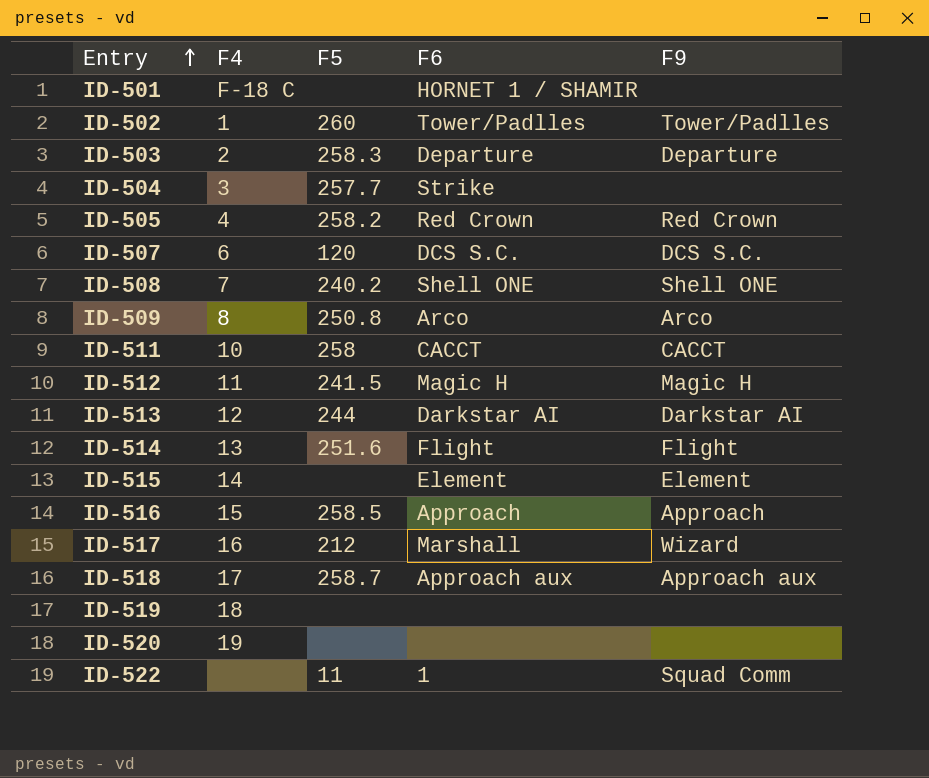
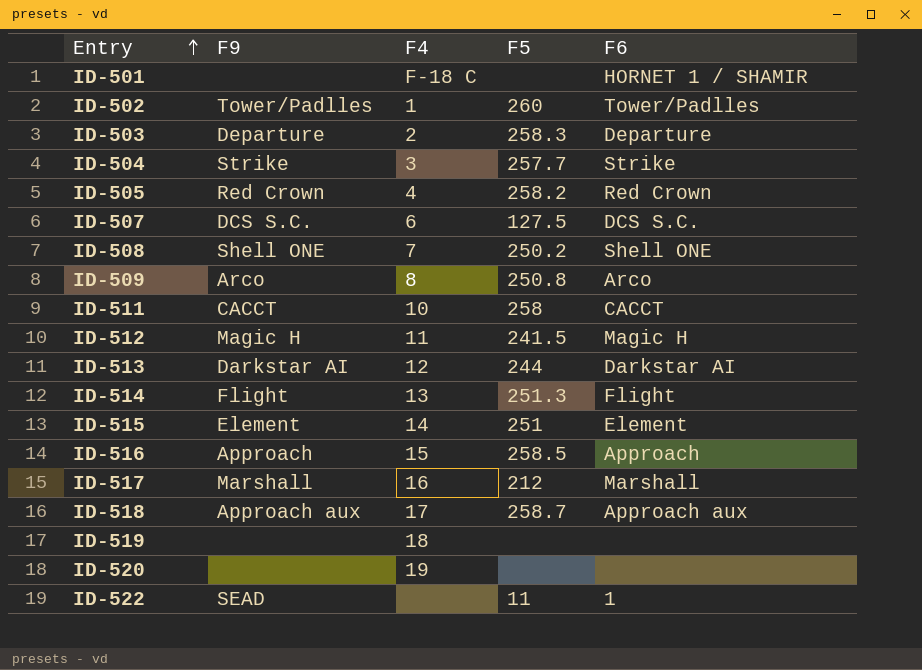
column F9 | position: 5 -> 2
ID-504 | F9: none -> Strike
ID-507 | F5: 120 -> 127.5
ID-508 | F5: 240.2 -> 250.2
ID-514 | F5: 251.6 -> 251.3
ID-515 | F5: none -> 251
ID-517 | F9: Wizard -> Marshall
ID-522 | F9: Squad Comm -> SEAD

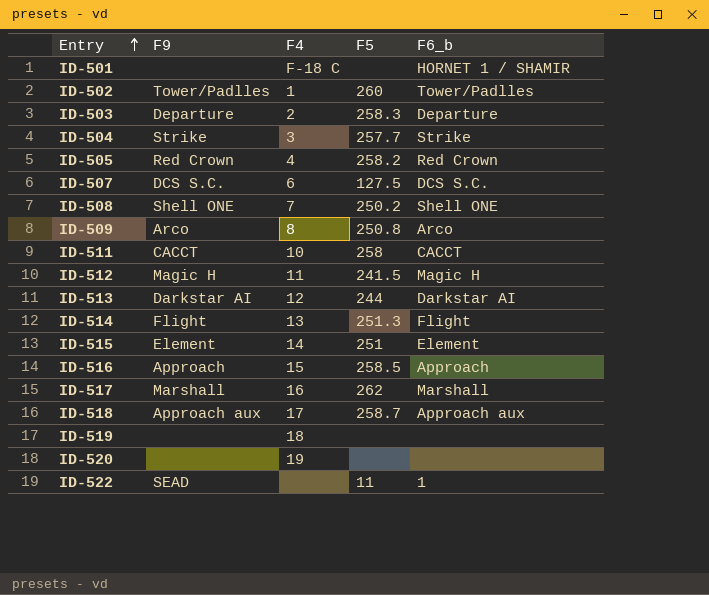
column name: F6 -> F6_b
ID-517 | F5: 212 -> 262

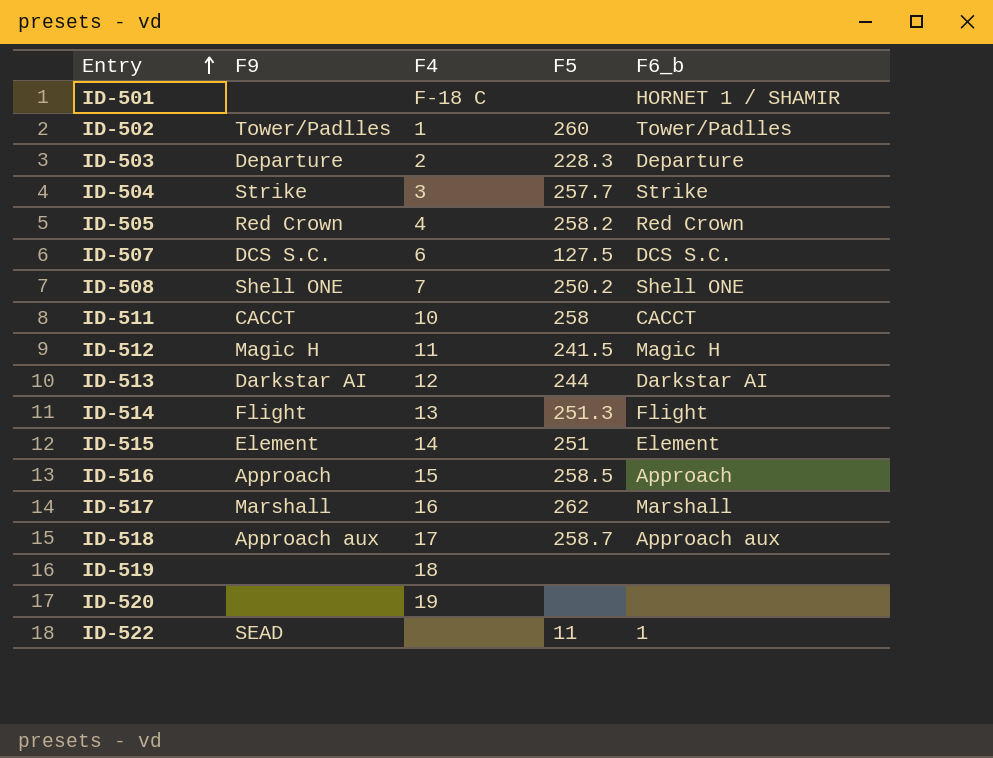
row ID-509: Arco | 8 | 250.8 | Arco -> none
ID-503 | F5: 258.3 -> 228.3

